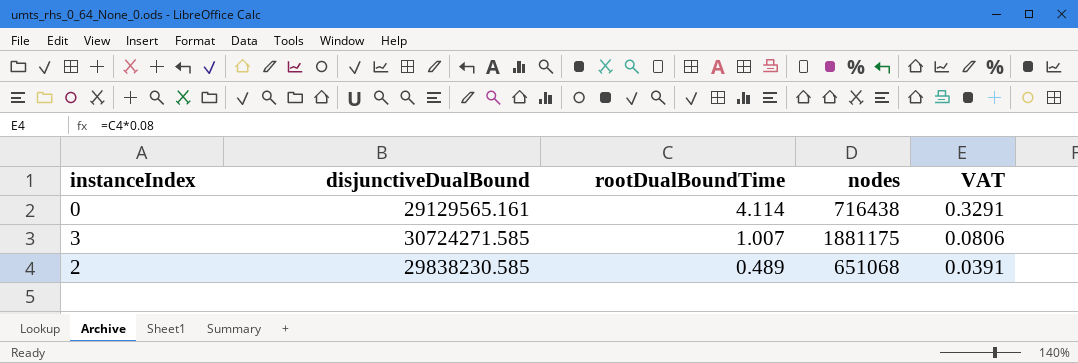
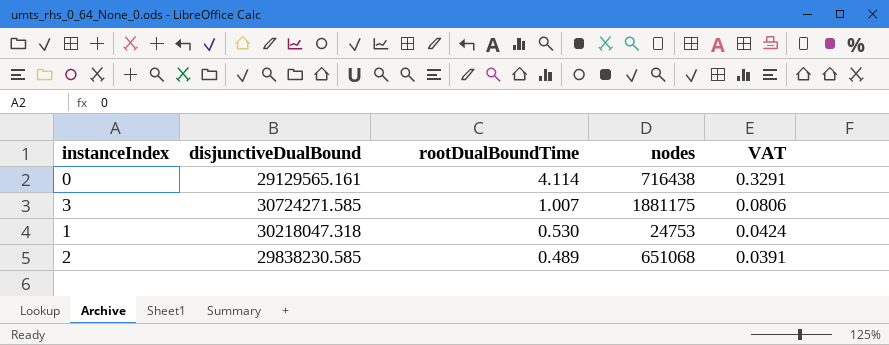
row 1: none -> 30218047.318 | 0.530 | 24753 | 0.0424

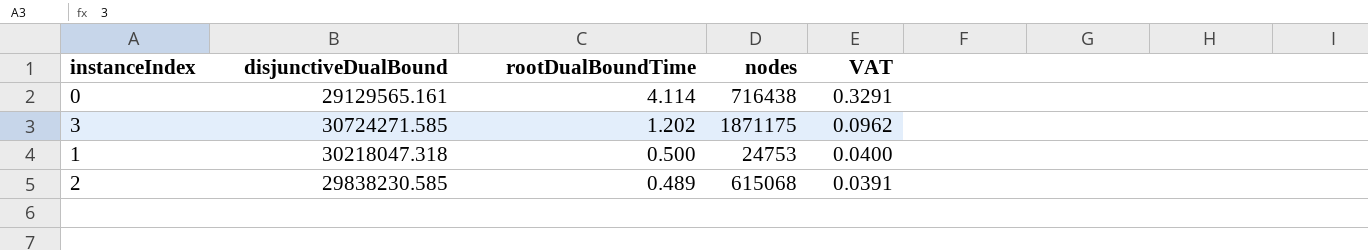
3 | rootDualBoundTime: 1.007 -> 1.202
3 | nodes: 1881175 -> 1871175
3 | VAT: 0.0806 -> 0.0962
1 | rootDualBoundTime: 0.530 -> 0.500
1 | VAT: 0.0424 -> 0.0400
2 | nodes: 651068 -> 615068

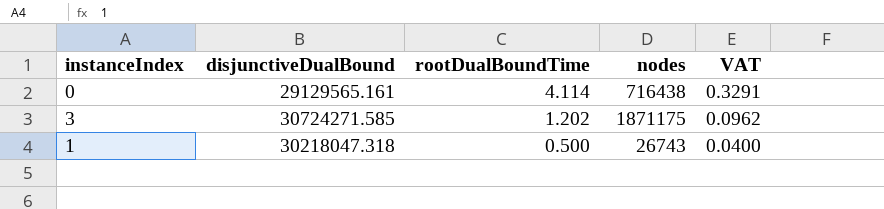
row 2: 29838230.585 | 0.489 | 615068 | 0.0391 -> none
1 | nodes: 24753 -> 26743

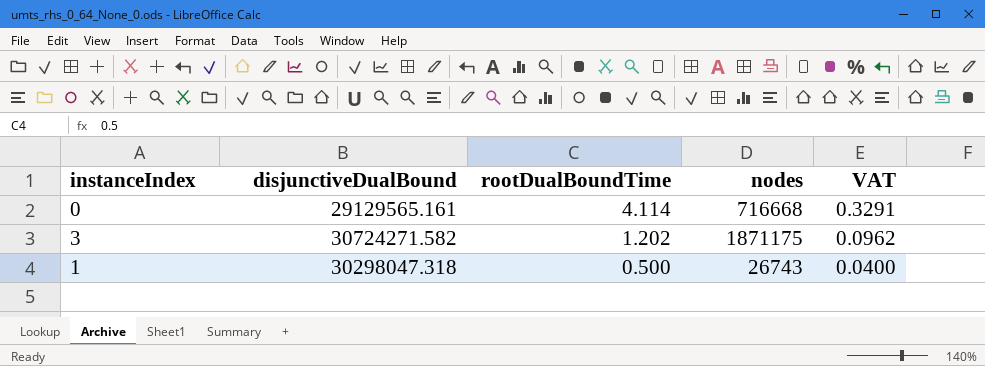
0 | nodes: 716438 -> 716668
3 | disjunctiveDualBound: 30724271.585 -> 30724271.582
1 | disjunctiveDualBound: 30218047.318 -> 30298047.318

